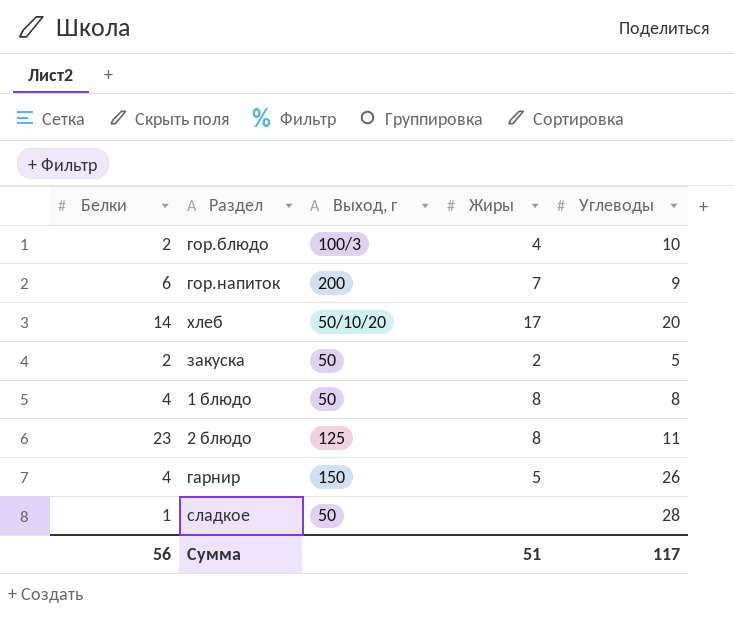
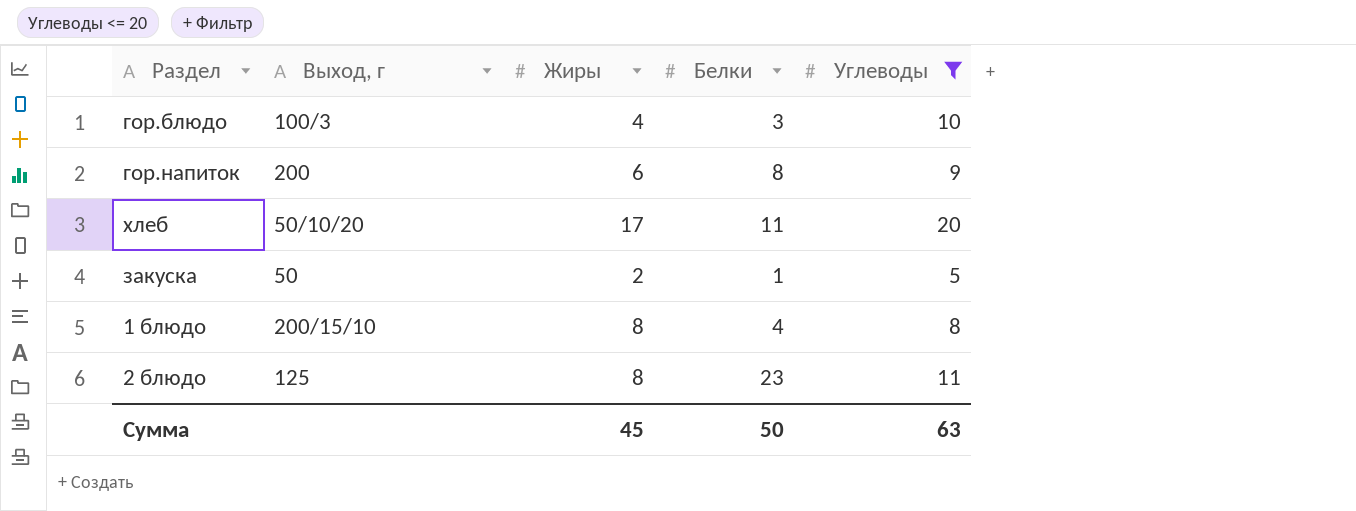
filter: none -> Углеводы <= 20
column Белки | position: 1 -> 4
гор.блюдо | Белки: 2 -> 3
гор.напиток | Жиры: 7 -> 6
гор.напиток | Белки: 6 -> 8
хлеб | Белки: 14 -> 11
закуска | Белки: 2 -> 1
1 блюдо | Выход, г: 50 -> 200/15/10
Сумма | Жиры: 51 -> 45
Сумма | Белки: 56 -> 50
Сумма | Углеводы: 117 -> 63

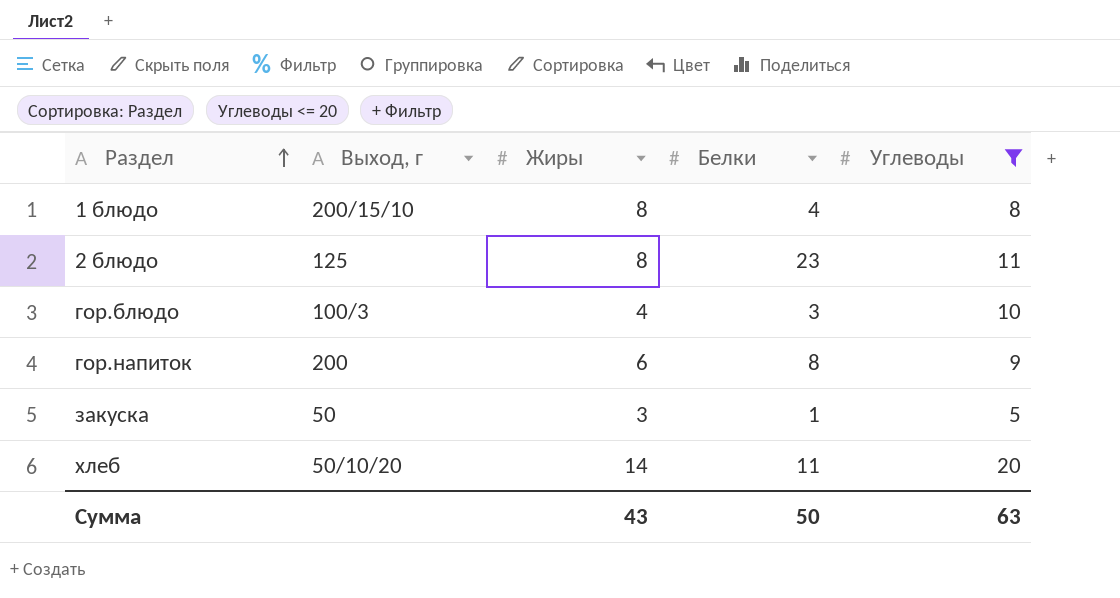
row order: none -> Раздел ascending
закуска | Жиры: 2 -> 3
хлеб | Жиры: 17 -> 14
Сумма | Жиры: 45 -> 43

